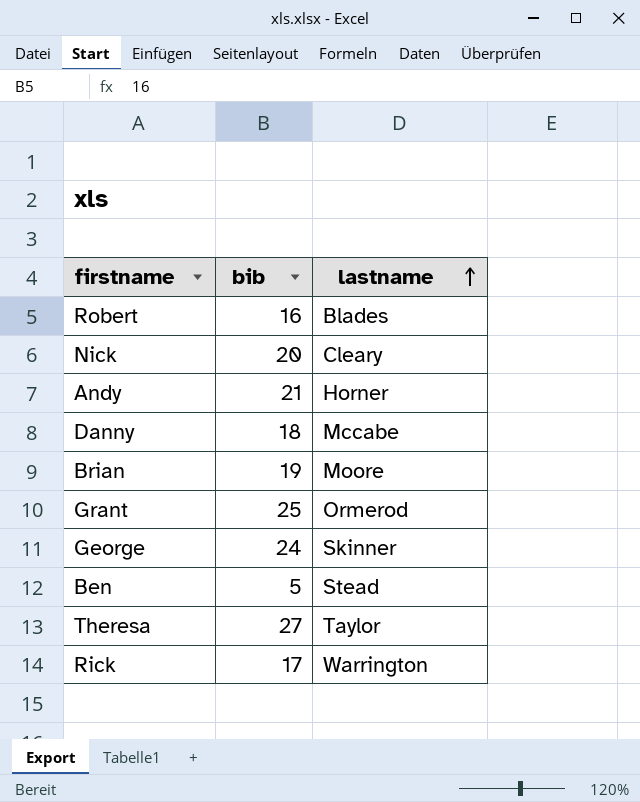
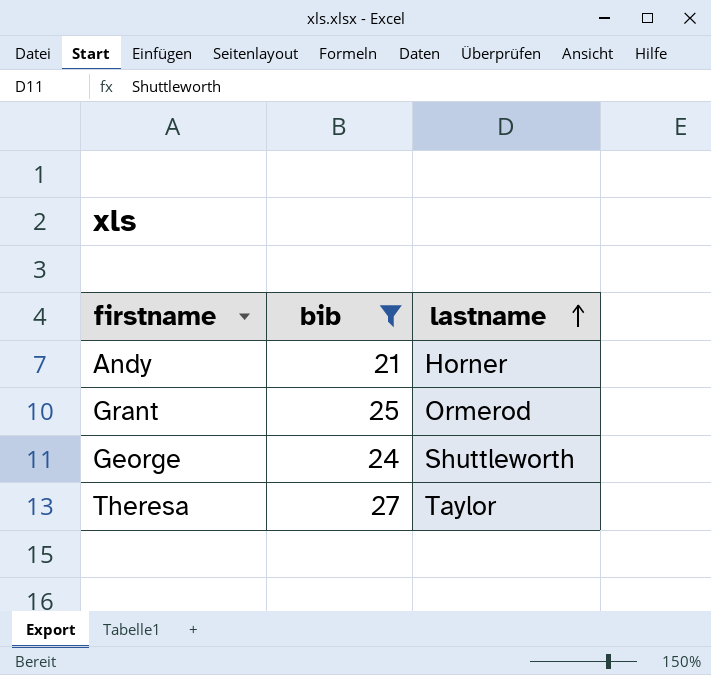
filter: none -> bib >= 21
George | lastname: Skinner -> Shuttleworth

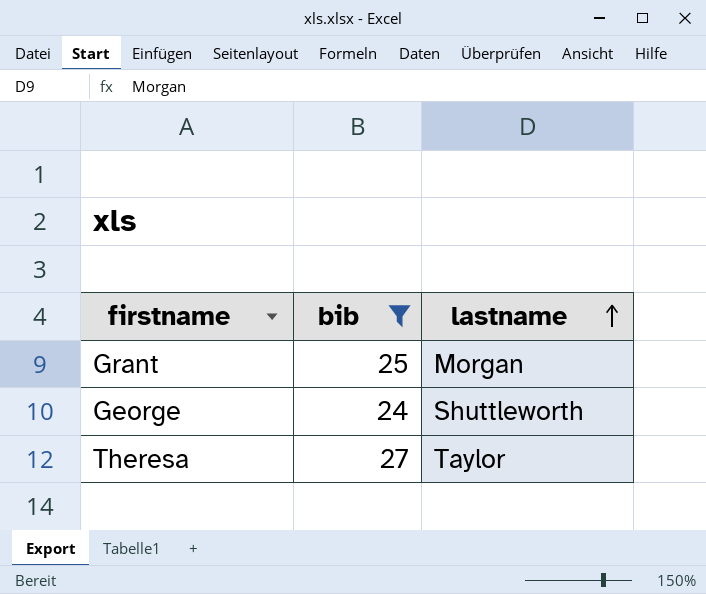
row Andy: 21 | Horner -> none
Grant | lastname: Ormerod -> Morgan

